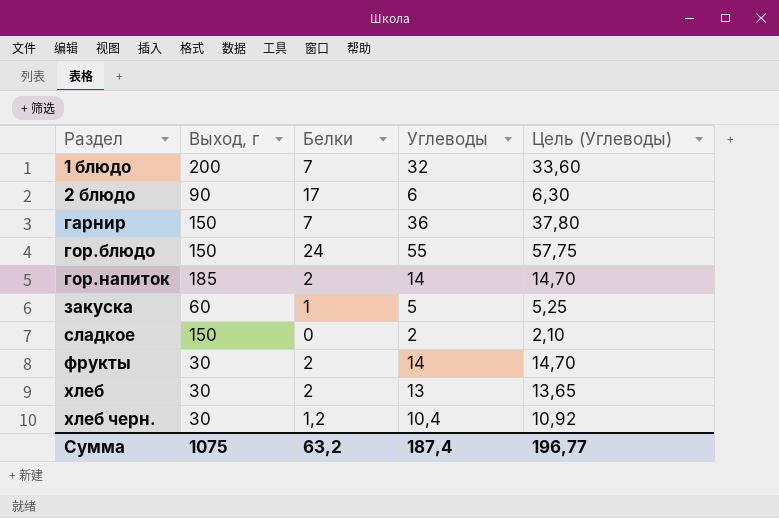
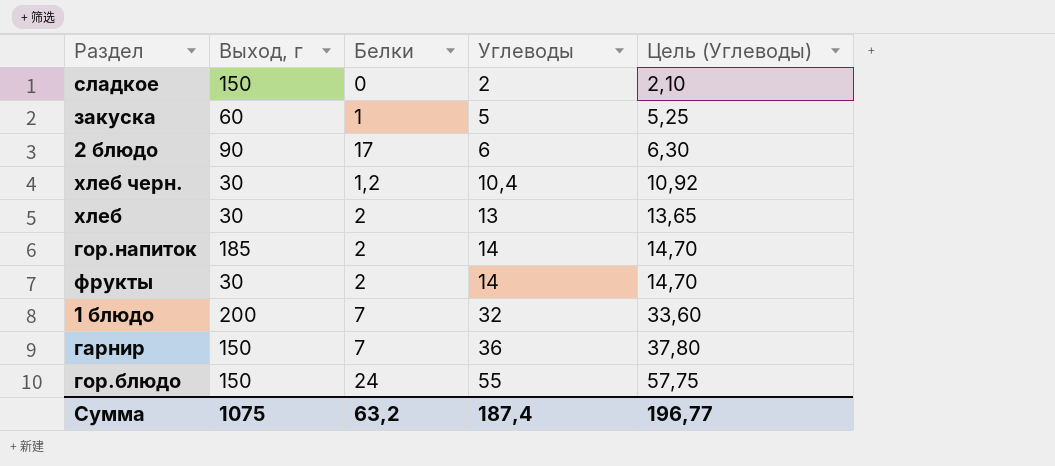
row order: Раздел ascending -> Углеводы ascending

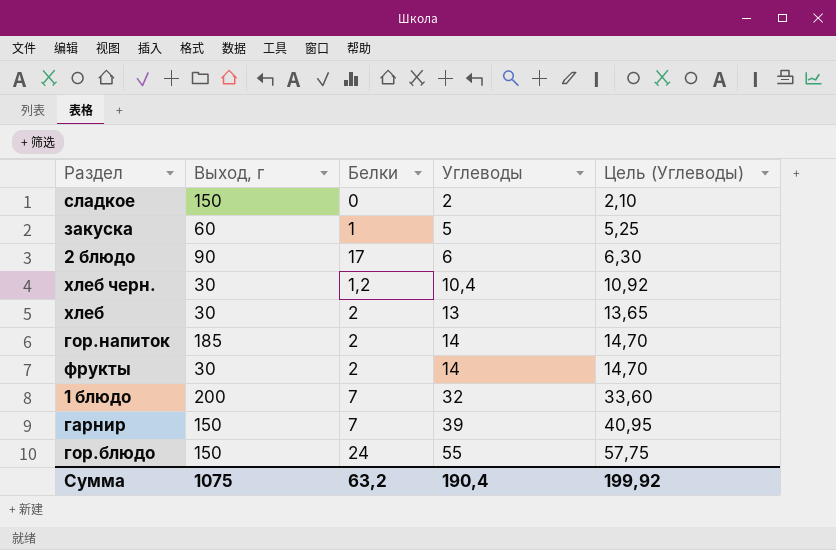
гарнир | Углеводы: 36 -> 39
гарнир | Цель (Углеводы): 37,80 -> 40,95
Сумма | Углеводы: 187,4 -> 190,4
Сумма | Цель (Углеводы): 196,77 -> 199,92

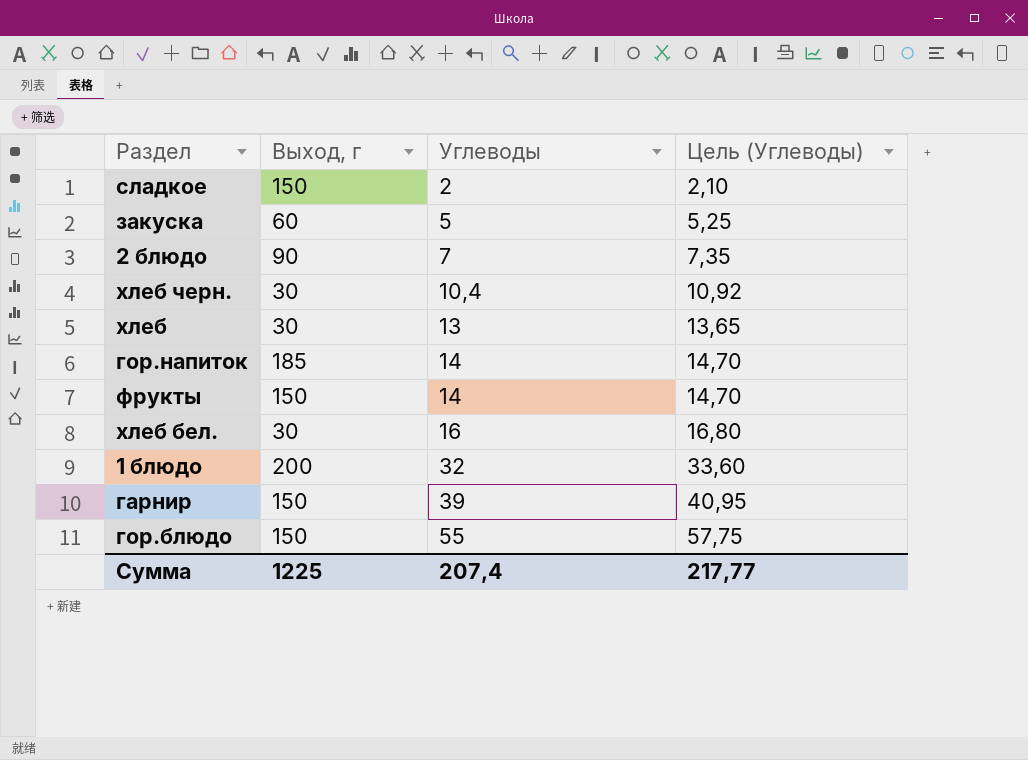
column Белки | position: 3 -> none
2 блюдо | Углеводы: 6 -> 7
2 блюдо | Цель (Углеводы): 6,30 -> 7,35
фрукты | Выход, г: 30 -> 150
row хлеб бел.: none -> 30 | 16 | 16,80
Сумма | Выход, г: 1075 -> 1225
Сумма | Углеводы: 190,4 -> 207,4
Сумма | Цель (Углеводы): 199,92 -> 217,77

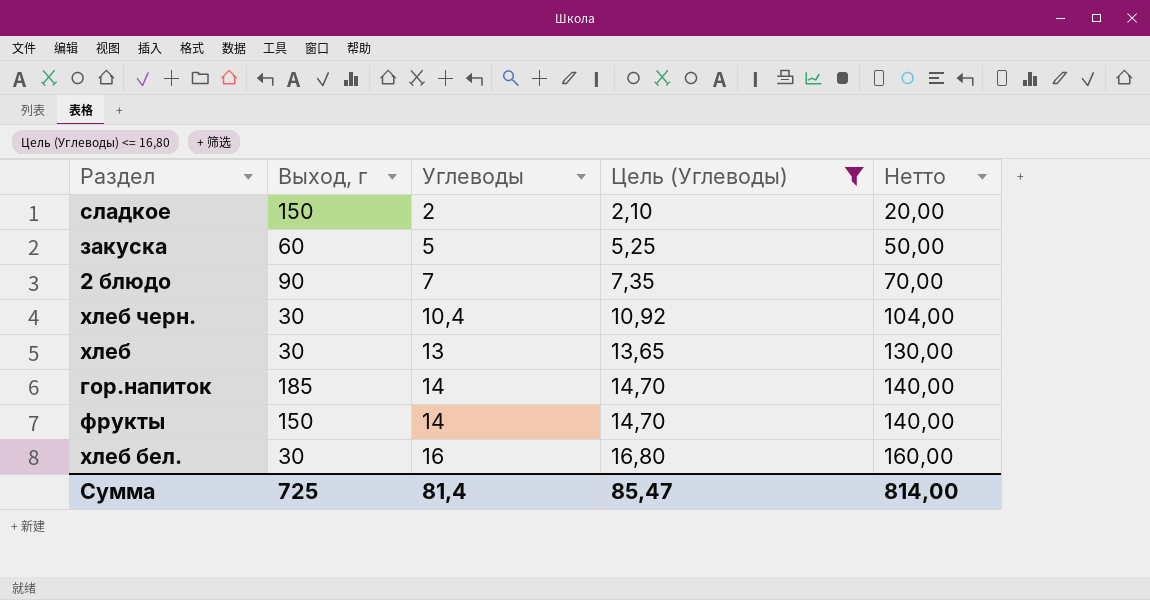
filter: none -> Цель (Углеводы) <= 16,80
column Нетто | formula: none -> [Углеводы] * 10
Сумма | Выход, г: 1225 -> 725
Сумма | Углеводы: 207,4 -> 81,4
Сумма | Цель (Углеводы): 217,77 -> 85,47

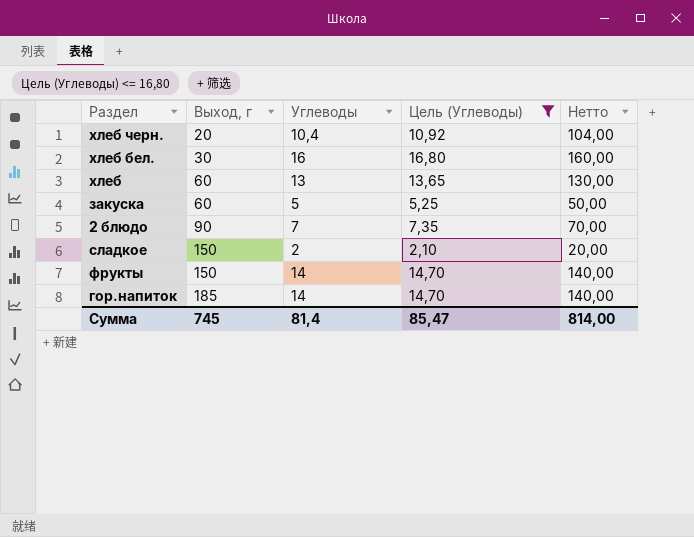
row order: Углеводы ascending -> Выход, г ascending
хлеб черн. | Выход, г: 30 -> 20
хлеб | Выход, г: 30 -> 60
Сумма | Выход, г: 725 -> 745

